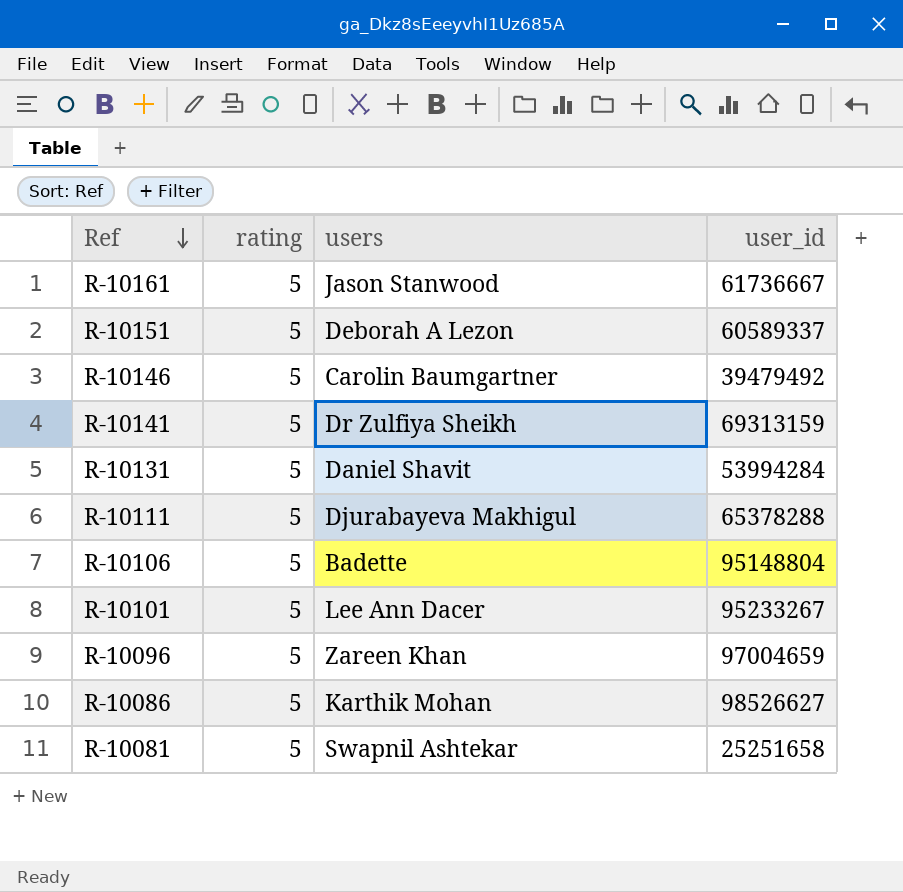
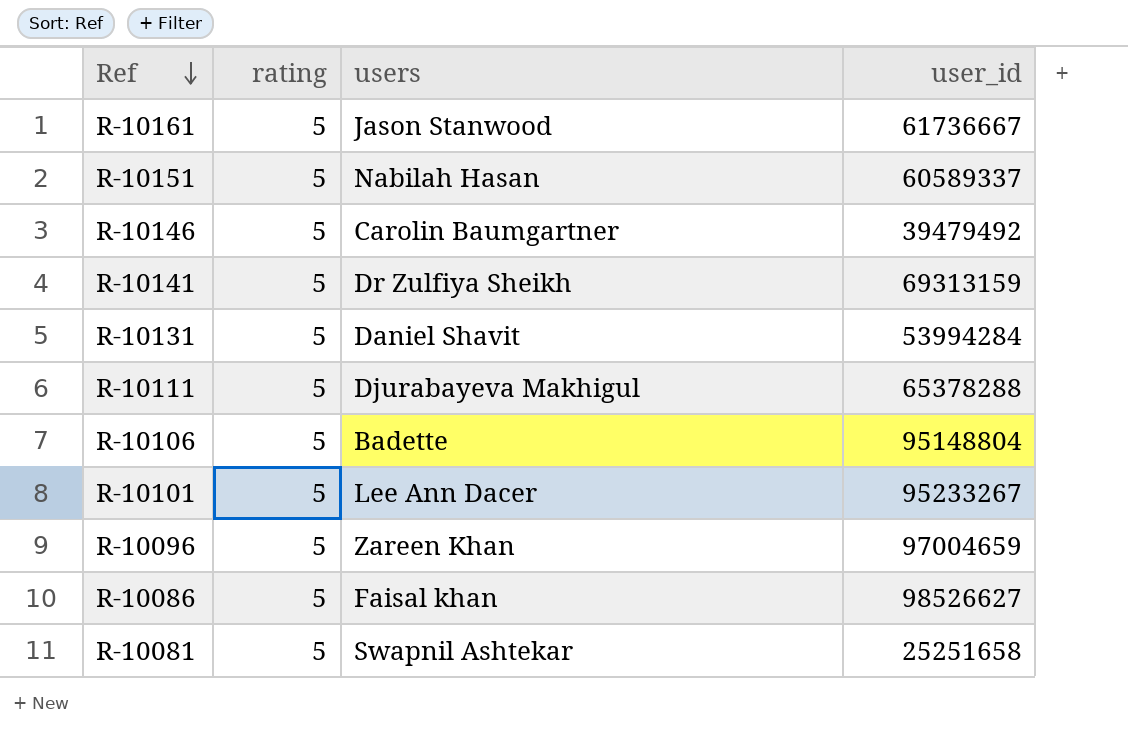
R-10151 | users: Deborah A Lezon -> Nabilah Hasan
R-10086 | users: Karthik Mohan -> Faisal khan

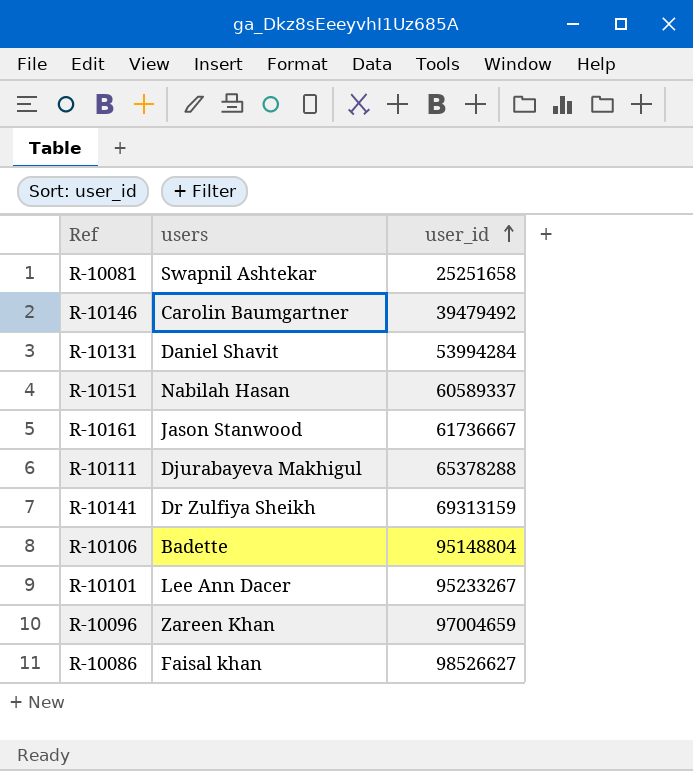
row order: Ref descending -> user_id ascending
column rating | position: 2 -> none

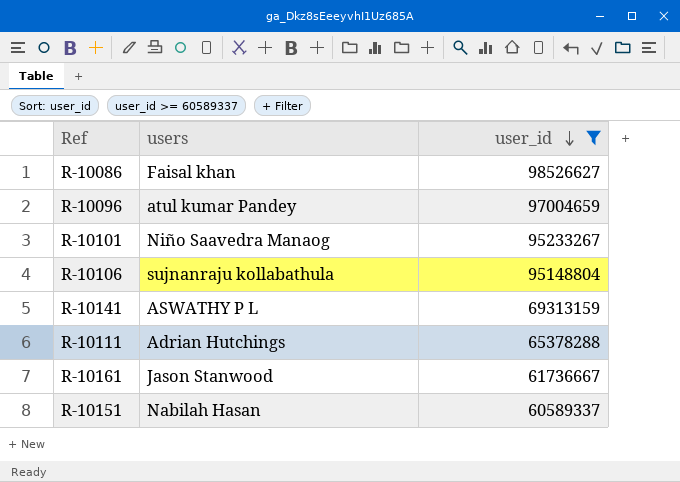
filter: none -> user_id >= 60589337
row order: user_id ascending -> user_id descending
R-10096 | users: Zareen Khan -> atul kumar Pandey
R-10101 | users: Lee Ann Dacer -> Niño Saavedra Manaog
R-10106 | users: Badette -> sujnanraju kollabathula
R-10141 | users: Dr Zulfiya Sheikh -> ASWATHY P L
R-10111 | users: Djurabayeva Makhigul -> Adrian Hutchings

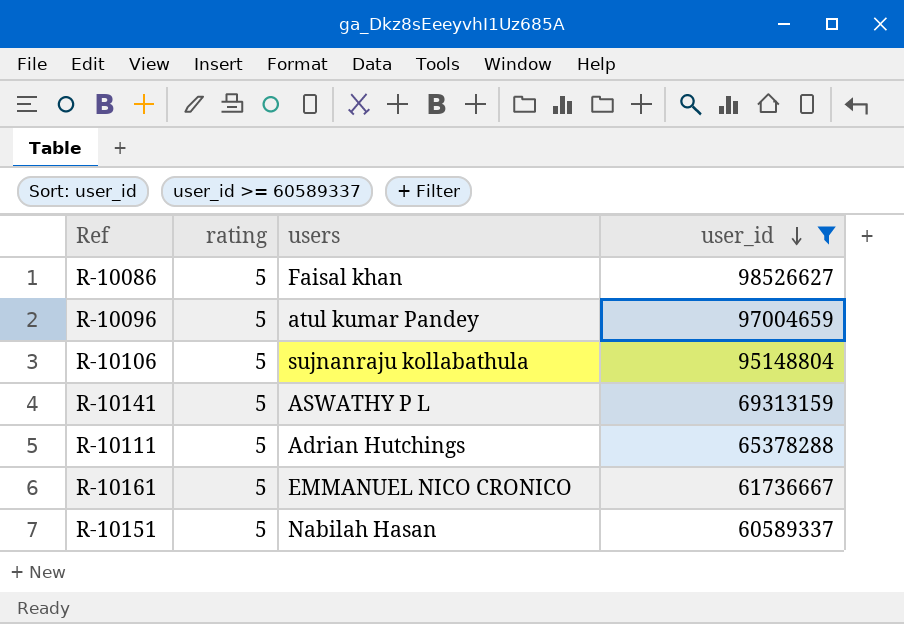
column rating | position: none -> 2
row R-10101: Niño Saavedra Manaog | 95233267 -> none
R-10161 | users: Jason Stanwood -> EMMANUEL NICO CRONICO

